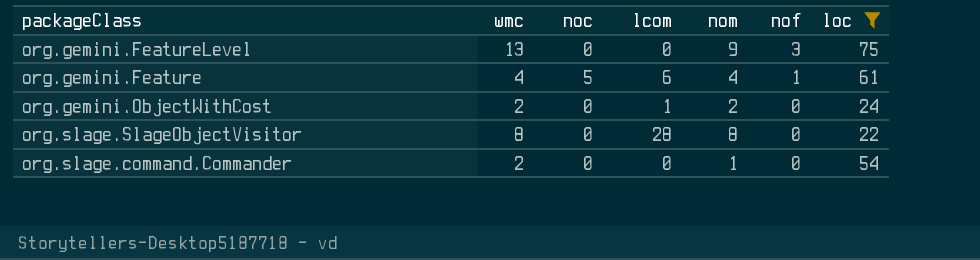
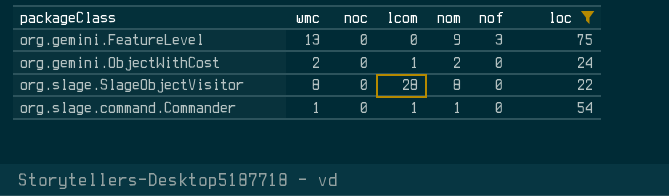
row org.gemini.Feature: 4 | 5 | 6 | 4 | 1 | 61 -> none
org.slage.command.Commander | wmc: 2 -> 1
org.slage.command.Commander | lcom: 0 -> 1

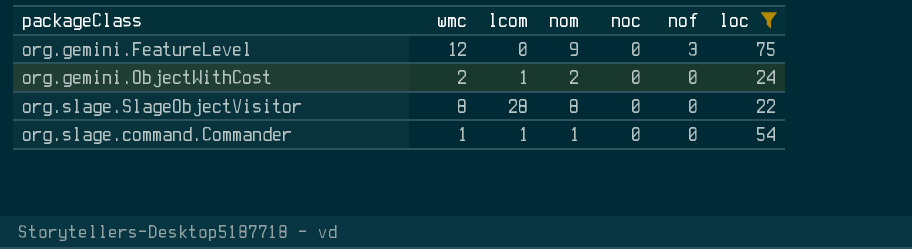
column noc | position: 3 -> 5
org.gemini.FeatureLevel | wmc: 13 -> 12

